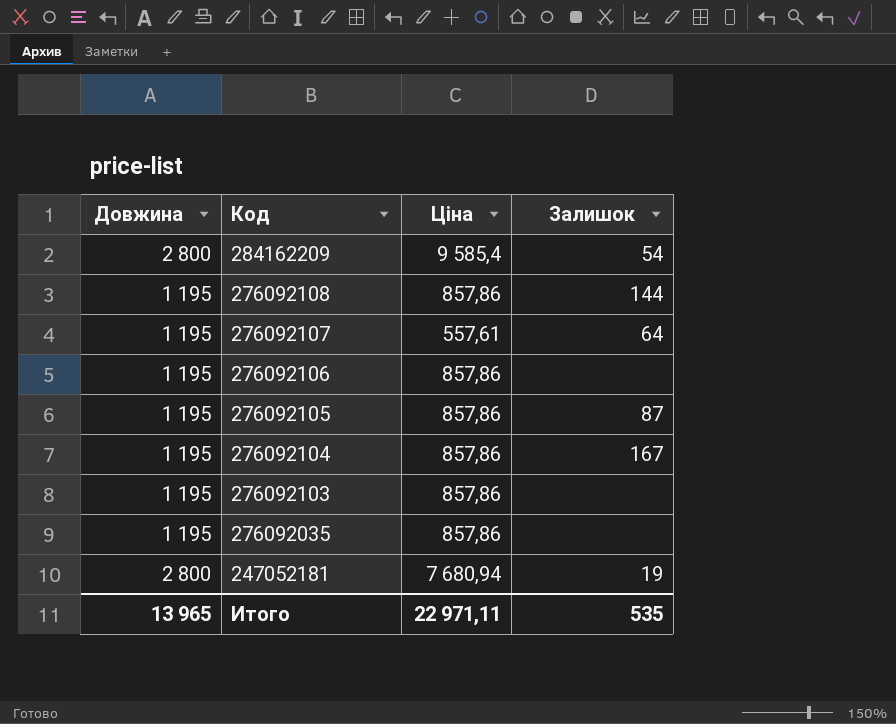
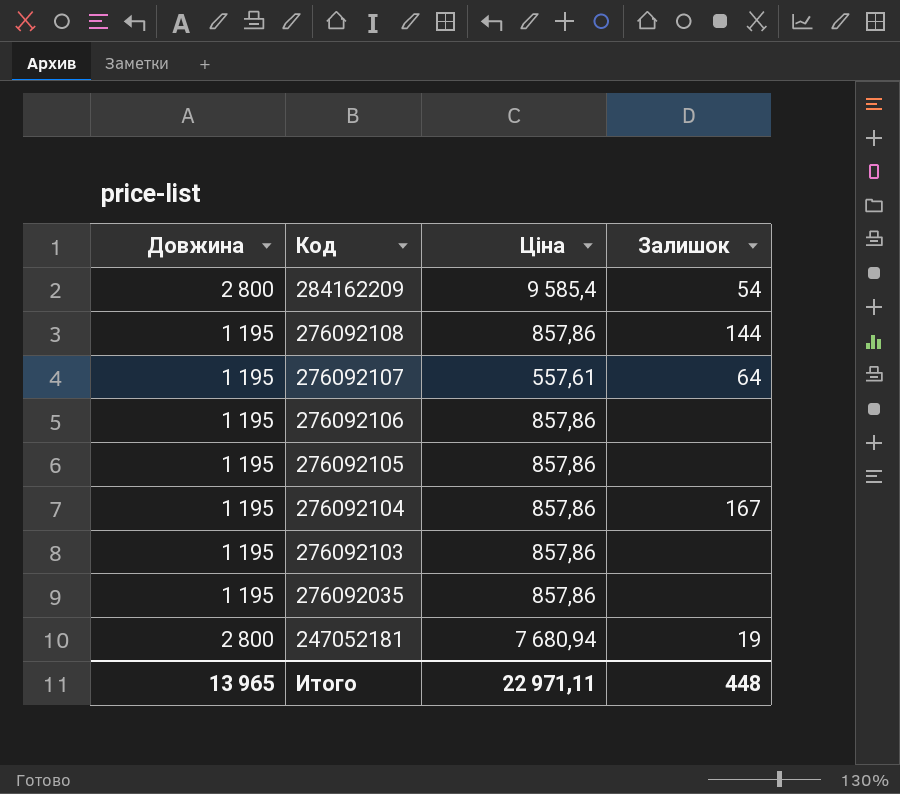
276092105 | Залишок: 87 -> none
Итого | Залишок: 535 -> 448

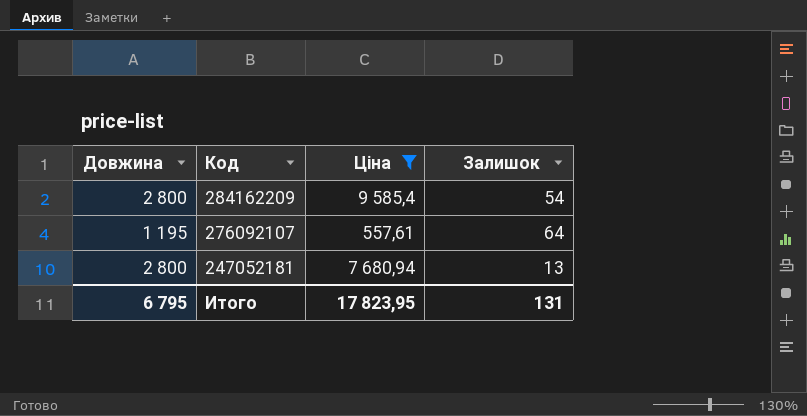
filter: none -> Ціна != 857,86
247052181 | Залишок: 19 -> 13
Итого | Довжина: 13 965 -> 6 795
Итого | Ціна: 22 971,11 -> 17 823,95
Итого | Залишок: 448 -> 131

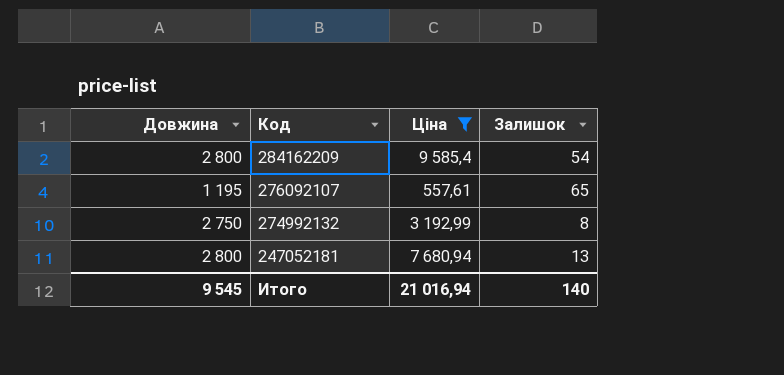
276092107 | Залишок: 64 -> 65
row 274992132: none -> 2 750 | 3 192,99 | 8
Итого | Довжина: 6 795 -> 9 545
Итого | Ціна: 17 823,95 -> 21 016,94
Итого | Залишок: 131 -> 140

